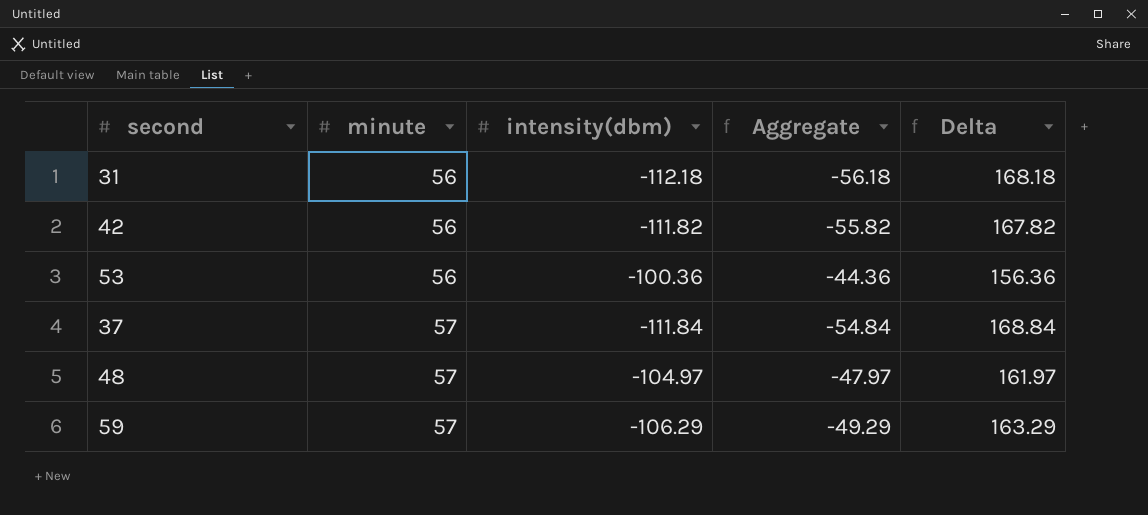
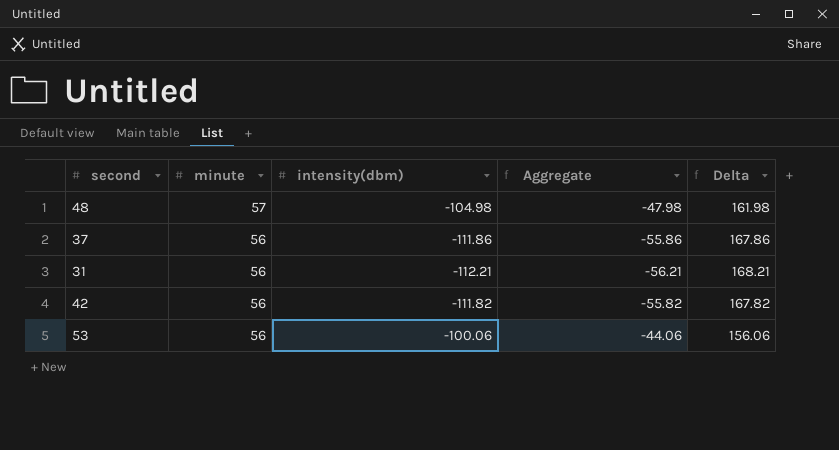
row order: minute ascending -> minute descending
row 59: 57 | -106.29 | -49.29 | 163.29 -> none
48 | intensity(dbm): -104.97 -> -104.98
48 | Aggregate: -47.97 -> -47.98
48 | Delta: 161.97 -> 161.98
37 | minute: 57 -> 56
37 | intensity(dbm): -111.84 -> -111.86
37 | Aggregate: -54.84 -> -55.86
37 | Delta: 168.84 -> 167.86
31 | intensity(dbm): -112.18 -> -112.21
31 | Aggregate: -56.18 -> -56.21
31 | Delta: 168.18 -> 168.21
53 | intensity(dbm): -100.36 -> -100.06
53 | Aggregate: -44.36 -> -44.06
53 | Delta: 156.36 -> 156.06

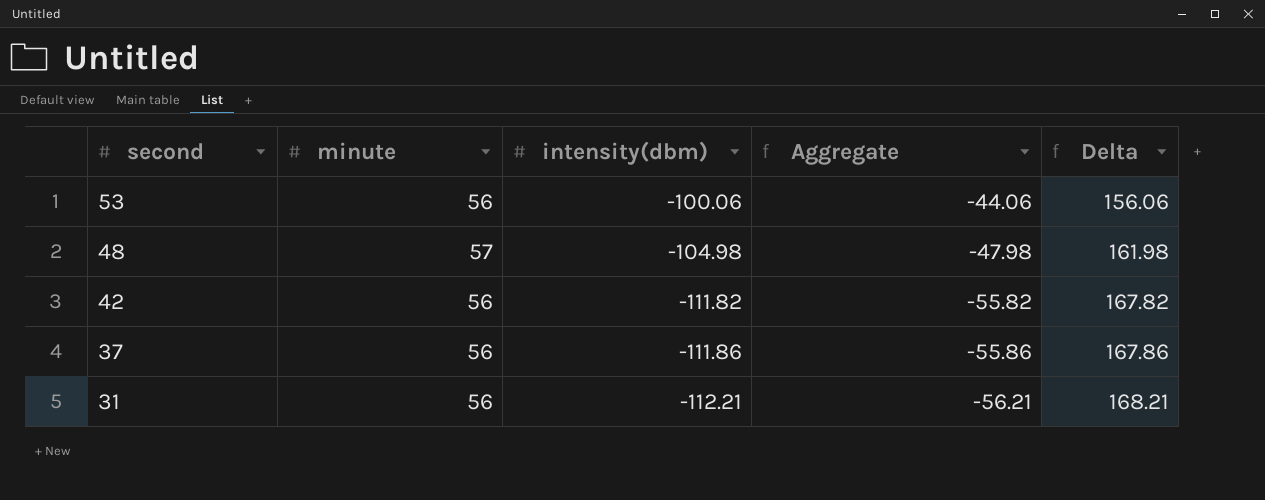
row order: minute descending -> second descending

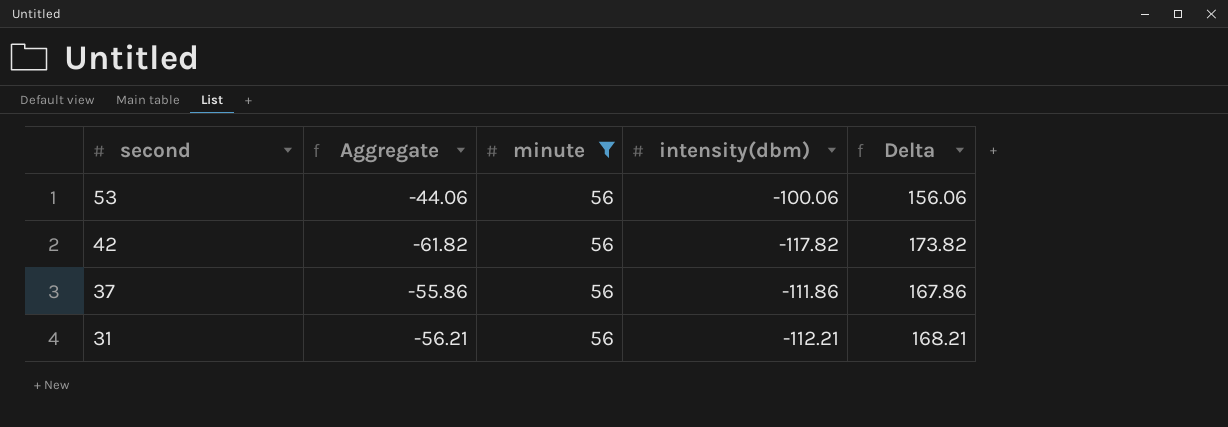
filter: none -> minute = 56
column Aggregate | position: 4 -> 2
42 | Aggregate: -55.82 -> -61.82
42 | intensity(dbm): -111.82 -> -117.82
42 | Delta: 167.82 -> 173.82

